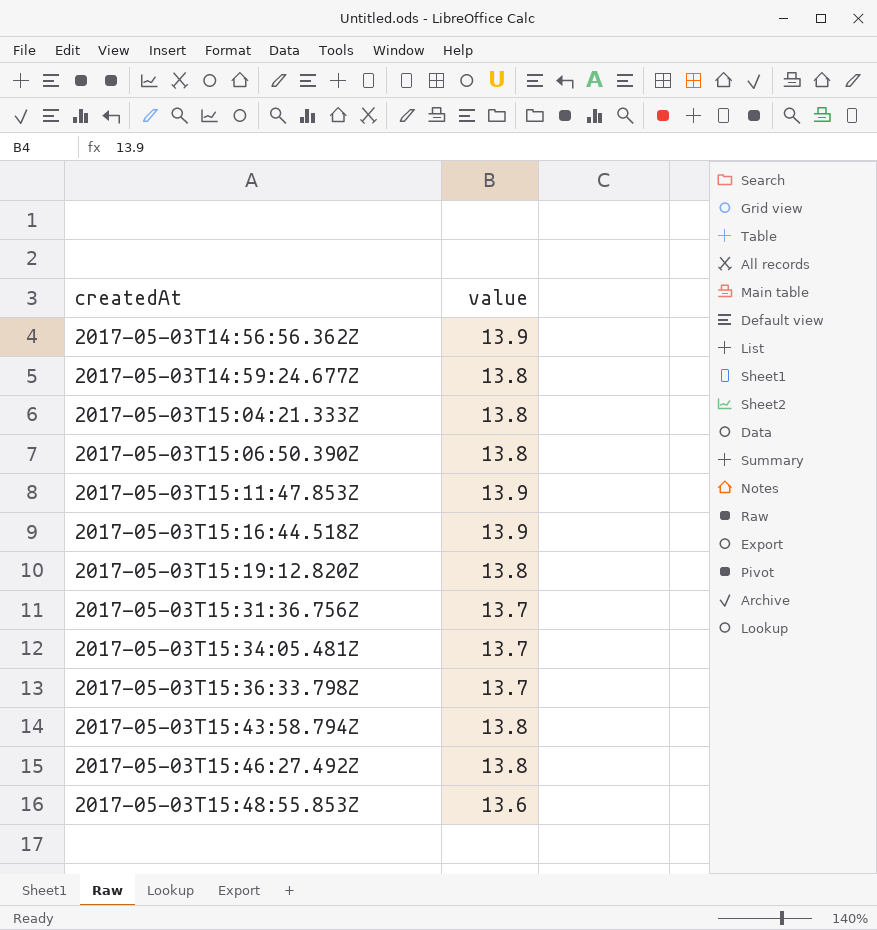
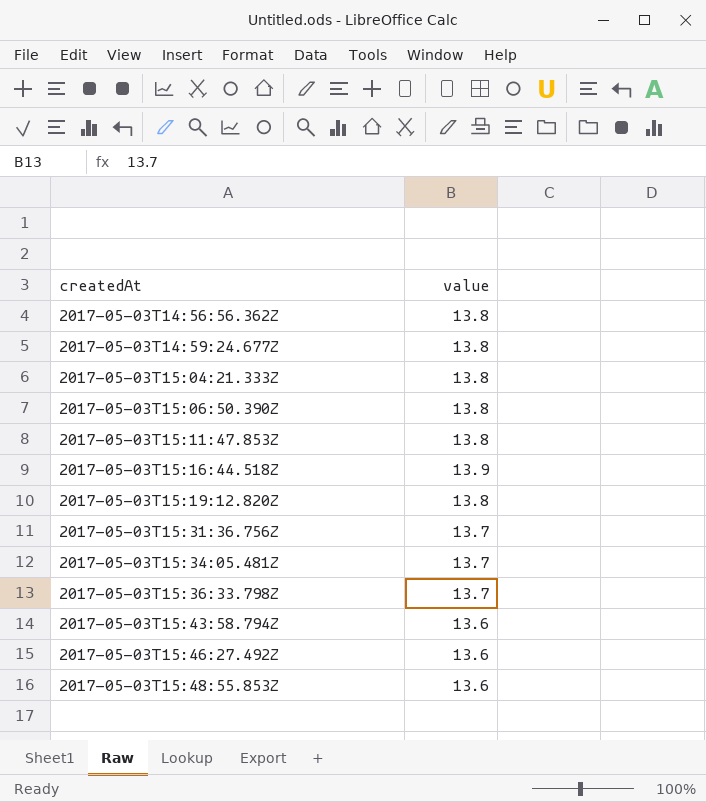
2017-05-03T14:56:56.362Z | value: 13.9 -> 13.8
2017-05-03T15:11:47.853Z | value: 13.9 -> 13.8
2017-05-03T15:43:58.794Z | value: 13.8 -> 13.6
2017-05-03T15:46:27.492Z | value: 13.8 -> 13.6

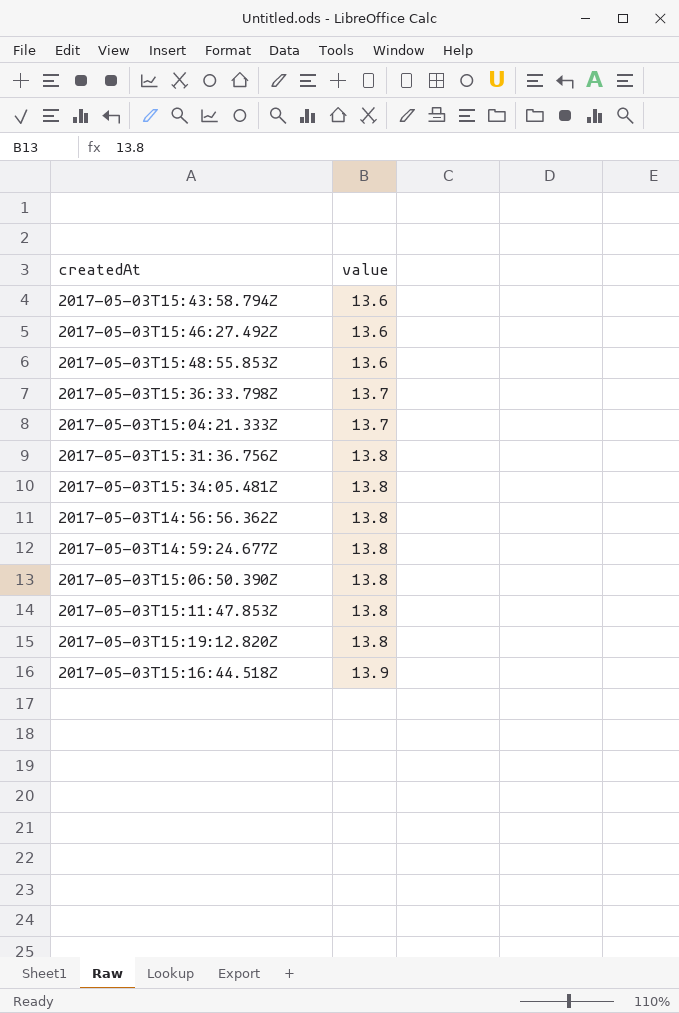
row order: createdAt ascending -> value ascending
2017-05-03T15:04:21.333Z | value: 13.8 -> 13.7
2017-05-03T15:31:36.756Z | value: 13.7 -> 13.8
2017-05-03T15:34:05.481Z | value: 13.7 -> 13.8

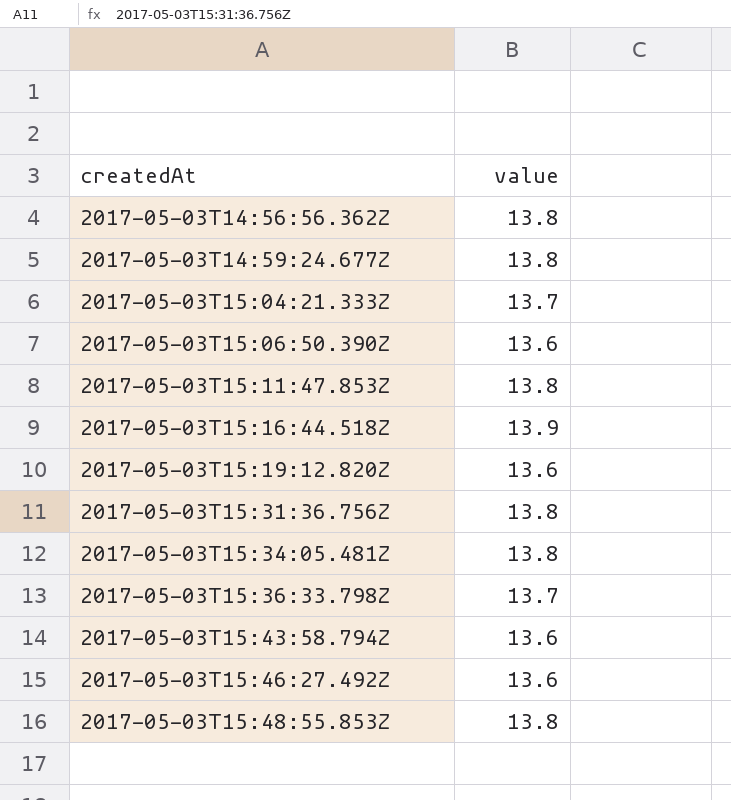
row order: value ascending -> createdAt ascending
2017-05-03T15:06:50.390Z | value: 13.8 -> 13.6
2017-05-03T15:19:12.820Z | value: 13.8 -> 13.6
2017-05-03T15:48:55.853Z | value: 13.6 -> 13.8

